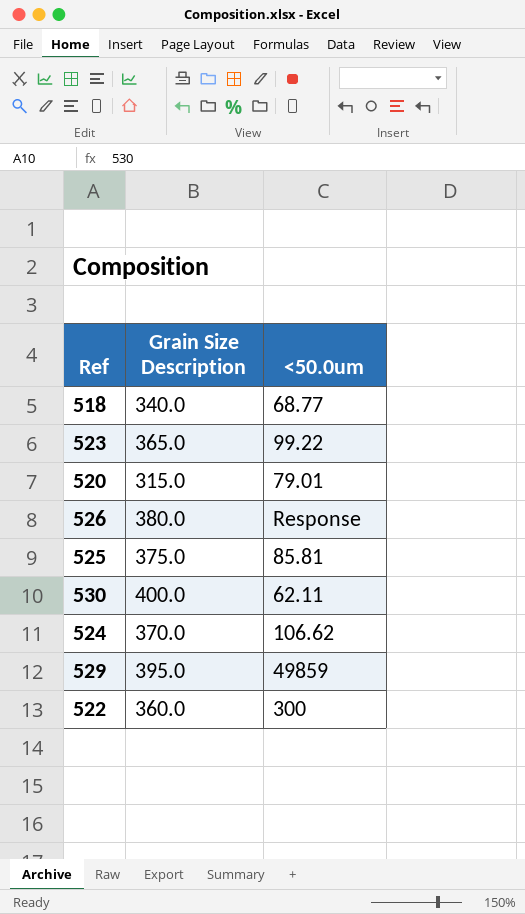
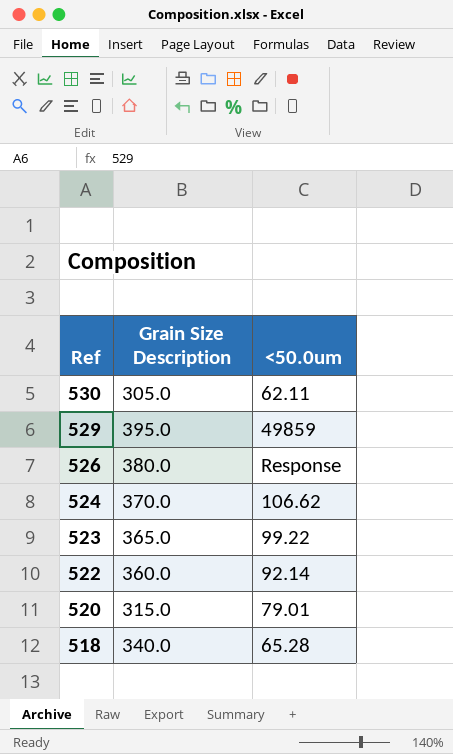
row order: none -> Ref descending
row 525: 375.0 | 85.81 -> none
530 | Grain Size Description: 400.0 -> 305.0
522 | <50.0um: 300 -> 92.14
518 | <50.0um: 68.77 -> 65.28

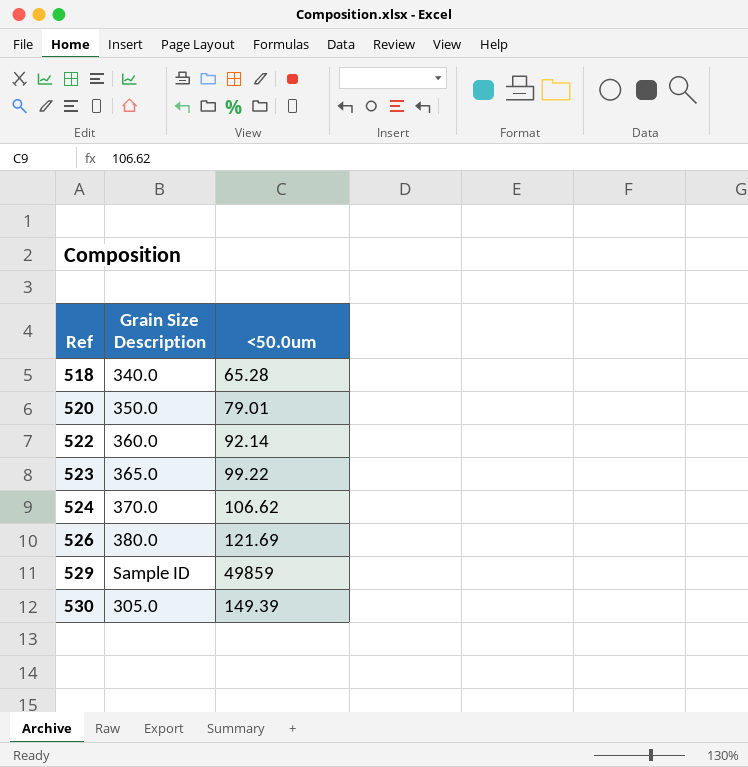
row order: Ref descending -> Ref ascending
520 | Grain Size Description: 315.0 -> 350.0
526 | <50.0um: Response -> 121.69
529 | Grain Size Description: 395.0 -> Sample ID
530 | <50.0um: 62.11 -> 149.39

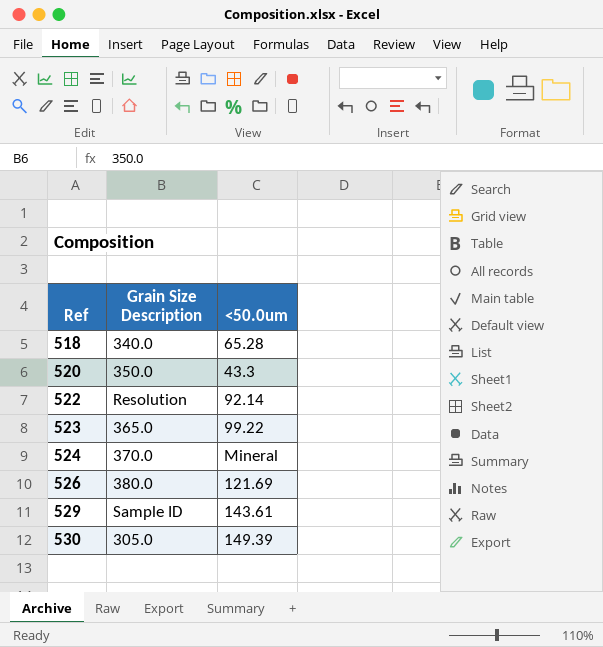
520 | <50.0um: 79.01 -> 43.3
522 | Grain Size Description: 360.0 -> Resolution
524 | <50.0um: 106.62 -> Mineral
529 | <50.0um: 49859 -> 143.61

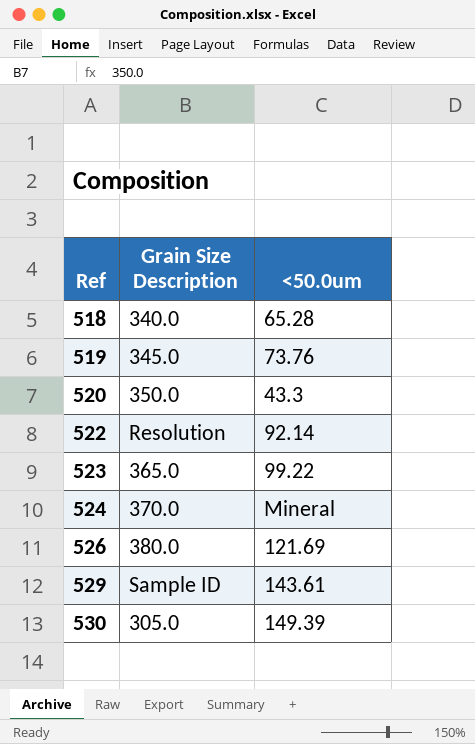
row 519: none -> 345.0 | 73.76

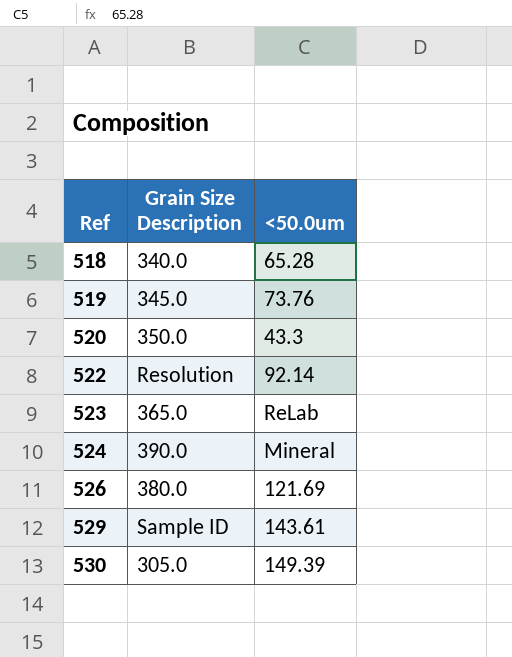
523 | <50.0um: 99.22 -> ReLab
524 | Grain Size Description: 370.0 -> 390.0

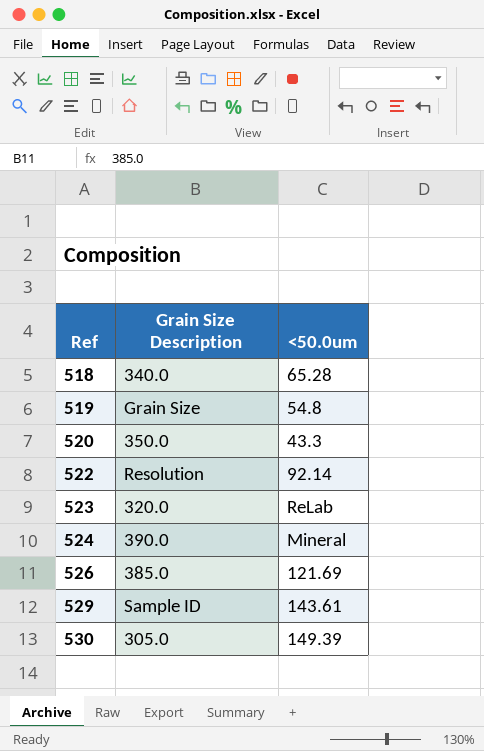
519 | Grain Size Description: 345.0 -> Grain Size
519 | <50.0um: 73.76 -> 54.8
523 | Grain Size Description: 365.0 -> 320.0
526 | Grain Size Description: 380.0 -> 385.0

